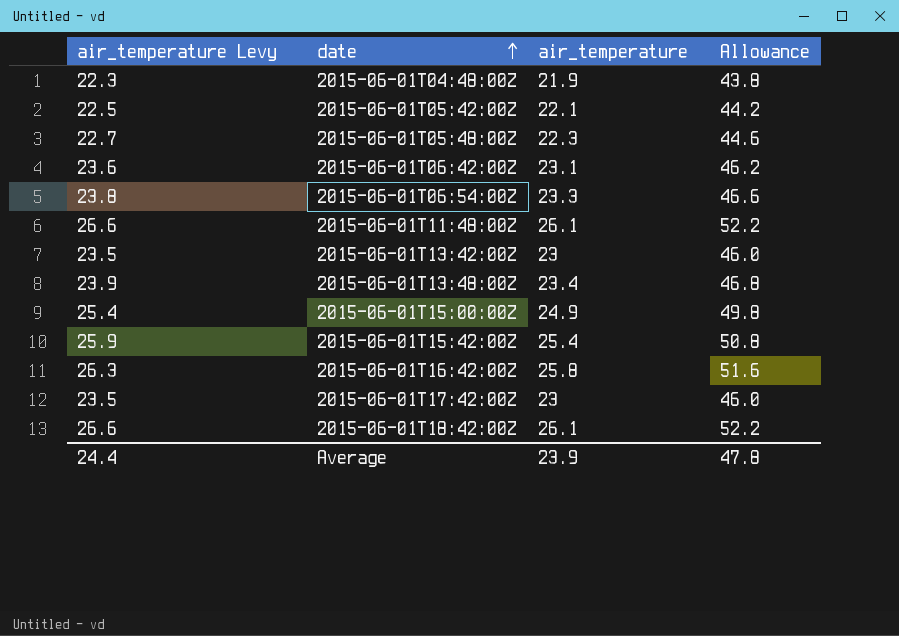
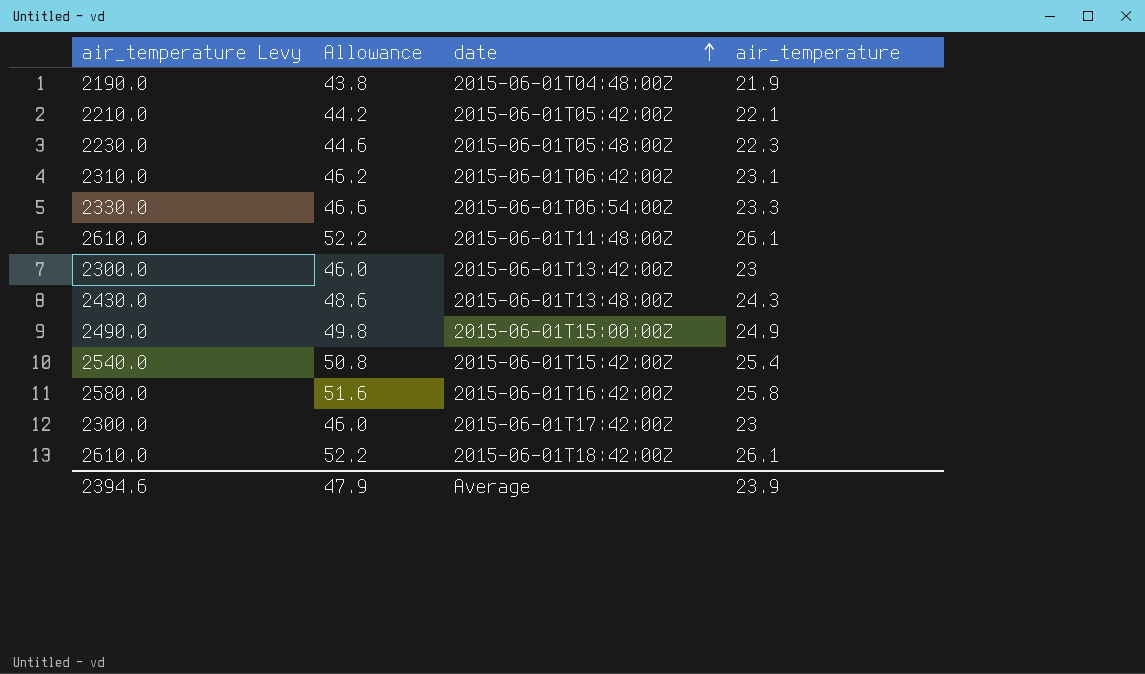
column air_temperature Levy | formula: [air_temperature] * 1.02 -> [air_temperature] * 100
column Allowance | position: 4 -> 2
2015-06-01T13:48:00Z | Allowance: 46.8 -> 48.6
2015-06-01T13:48:00Z | air_temperature: 23.4 -> 24.3
Average | air_temperature Levy: 24.4 -> 2394.6
Average | Allowance: 47.8 -> 47.9

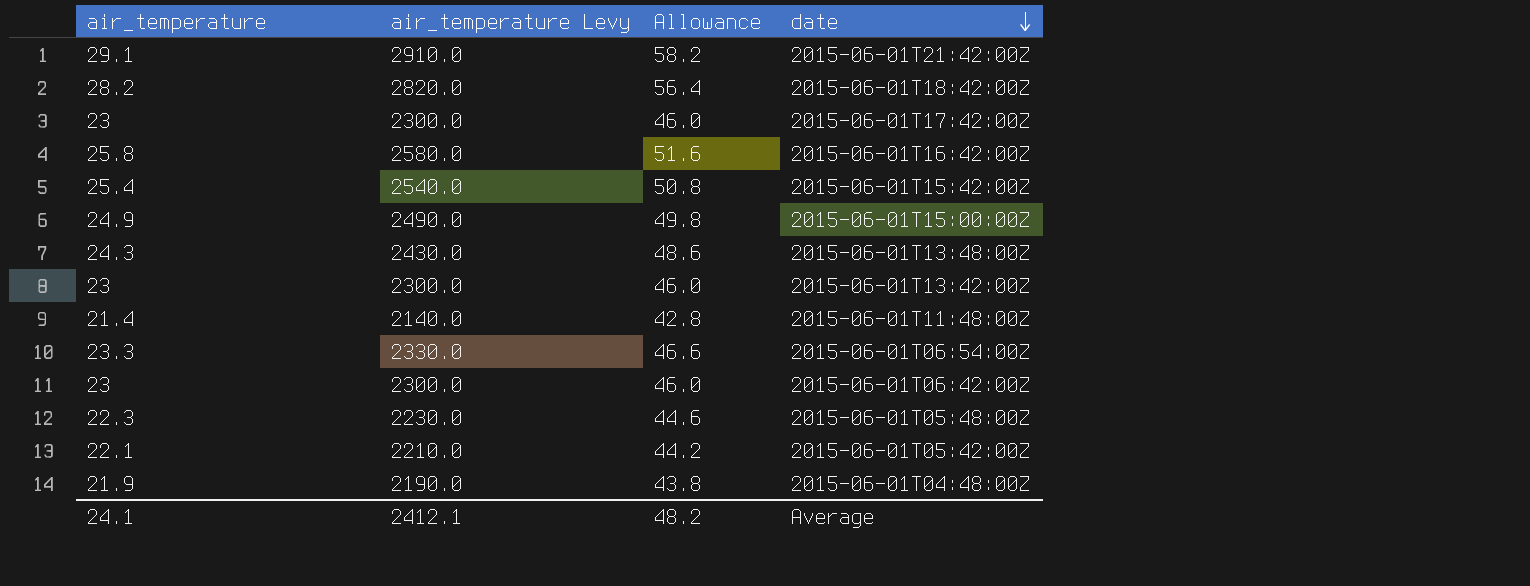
row order: date ascending -> date descending
column air_temperature | position: 4 -> 1
row 2015-06-01T21:42:00Z: none -> 29.1 | 2910.0 | 58.2
2015-06-01T18:42:00Z | air_temperature: 26.1 -> 28.2
2015-06-01T18:42:00Z | air_temperature Levy: 2610.0 -> 2820.0
2015-06-01T18:42:00Z | Allowance: 52.2 -> 56.4
2015-06-01T11:48:00Z | air_temperature: 26.1 -> 21.4
2015-06-01T11:48:00Z | air_temperature Levy: 2610.0 -> 2140.0
2015-06-01T11:48:00Z | Allowance: 52.2 -> 42.8
2015-06-01T06:42:00Z | air_temperature: 23.1 -> 23
2015-06-01T06:42:00Z | air_temperature Levy: 2310.0 -> 2300.0
2015-06-01T06:42:00Z | Allowance: 46.2 -> 46.0
Average | air_temperature: 23.9 -> 24.1
Average | air_temperature Levy: 2394.6 -> 2412.1
Average | Allowance: 47.9 -> 48.2

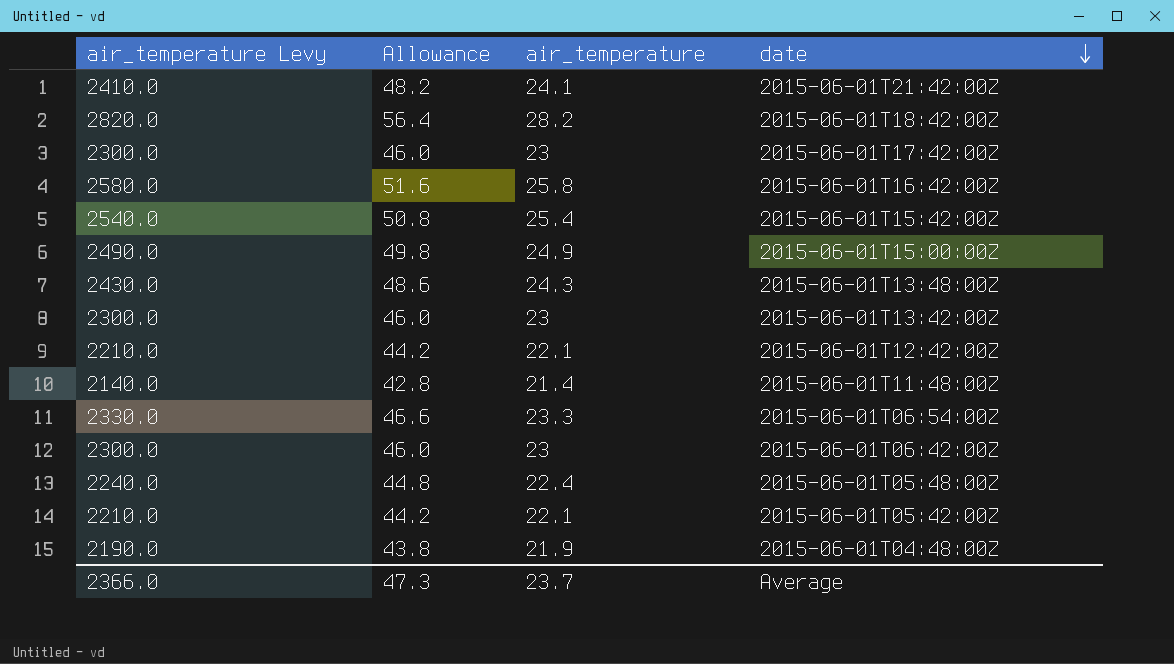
column air_temperature | position: 1 -> 3
2015-06-01T21:42:00Z | air_temperature Levy: 2910.0 -> 2410.0
2015-06-01T21:42:00Z | Allowance: 58.2 -> 48.2
2015-06-01T21:42:00Z | air_temperature: 29.1 -> 24.1
row 2015-06-01T12:42:00Z: none -> 2210.0 | 44.2 | 22.1
2015-06-01T05:48:00Z | air_temperature Levy: 2230.0 -> 2240.0
2015-06-01T05:48:00Z | Allowance: 44.6 -> 44.8
2015-06-01T05:48:00Z | air_temperature: 22.3 -> 22.4
Average | air_temperature Levy: 2412.1 -> 2366.0
Average | Allowance: 48.2 -> 47.3
Average | air_temperature: 24.1 -> 23.7

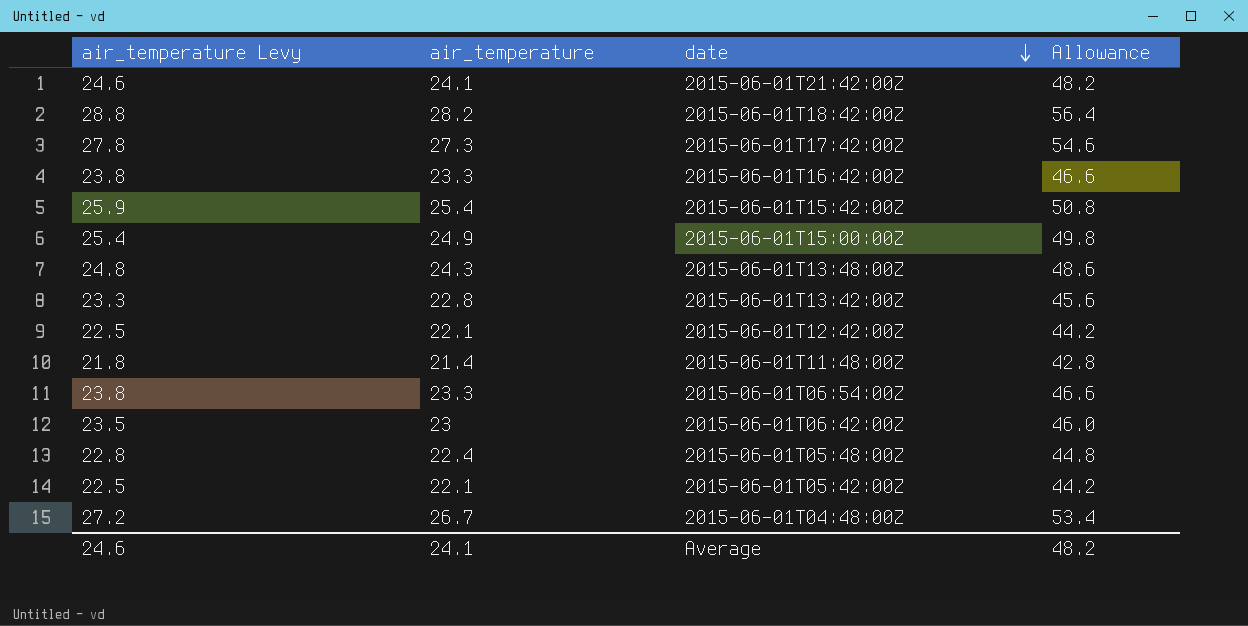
column air_temperature Levy | formula: [air_temperature] * 100 -> [air_temperature] * 1.02
column Allowance | position: 2 -> 4
2015-06-01T17:42:00Z | air_temperature: 23 -> 27.3
2015-06-01T17:42:00Z | Allowance: 46.0 -> 54.6
2015-06-01T16:42:00Z | air_temperature: 25.8 -> 23.3
2015-06-01T16:42:00Z | Allowance: 51.6 -> 46.6
2015-06-01T13:42:00Z | air_temperature: 23 -> 22.8
2015-06-01T13:42:00Z | Allowance: 46.0 -> 45.6
2015-06-01T04:48:00Z | air_temperature: 21.9 -> 26.7
2015-06-01T04:48:00Z | Allowance: 43.8 -> 53.4
Average | air_temperature Levy: 2366.0 -> 24.6
Average | air_temperature: 23.7 -> 24.1
Average | Allowance: 47.3 -> 48.2

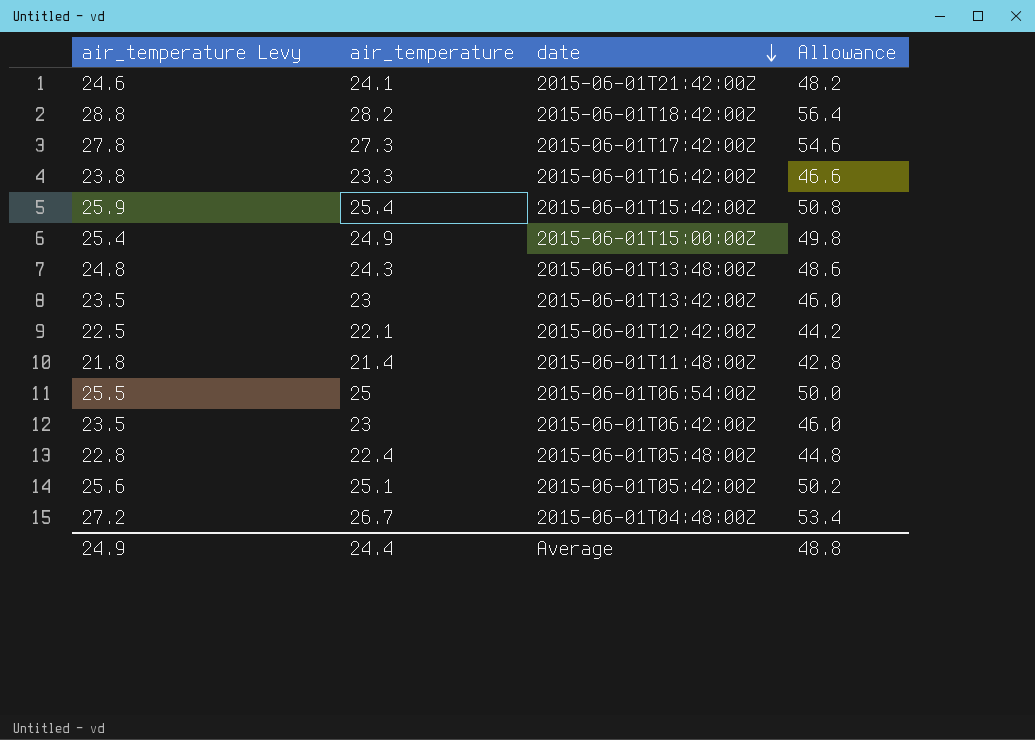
2015-06-01T13:42:00Z | air_temperature Levy: 23.3 -> 23.5
2015-06-01T13:42:00Z | air_temperature: 22.8 -> 23
2015-06-01T13:42:00Z | Allowance: 45.6 -> 46.0
2015-06-01T06:54:00Z | air_temperature Levy: 23.8 -> 25.5
2015-06-01T06:54:00Z | air_temperature: 23.3 -> 25
2015-06-01T06:54:00Z | Allowance: 46.6 -> 50.0
2015-06-01T05:42:00Z | air_temperature Levy: 22.5 -> 25.6
2015-06-01T05:42:00Z | air_temperature: 22.1 -> 25.1
2015-06-01T05:42:00Z | Allowance: 44.2 -> 50.2
Average | air_temperature Levy: 24.6 -> 24.9
Average | air_temperature: 24.1 -> 24.4
Average | Allowance: 48.2 -> 48.8

